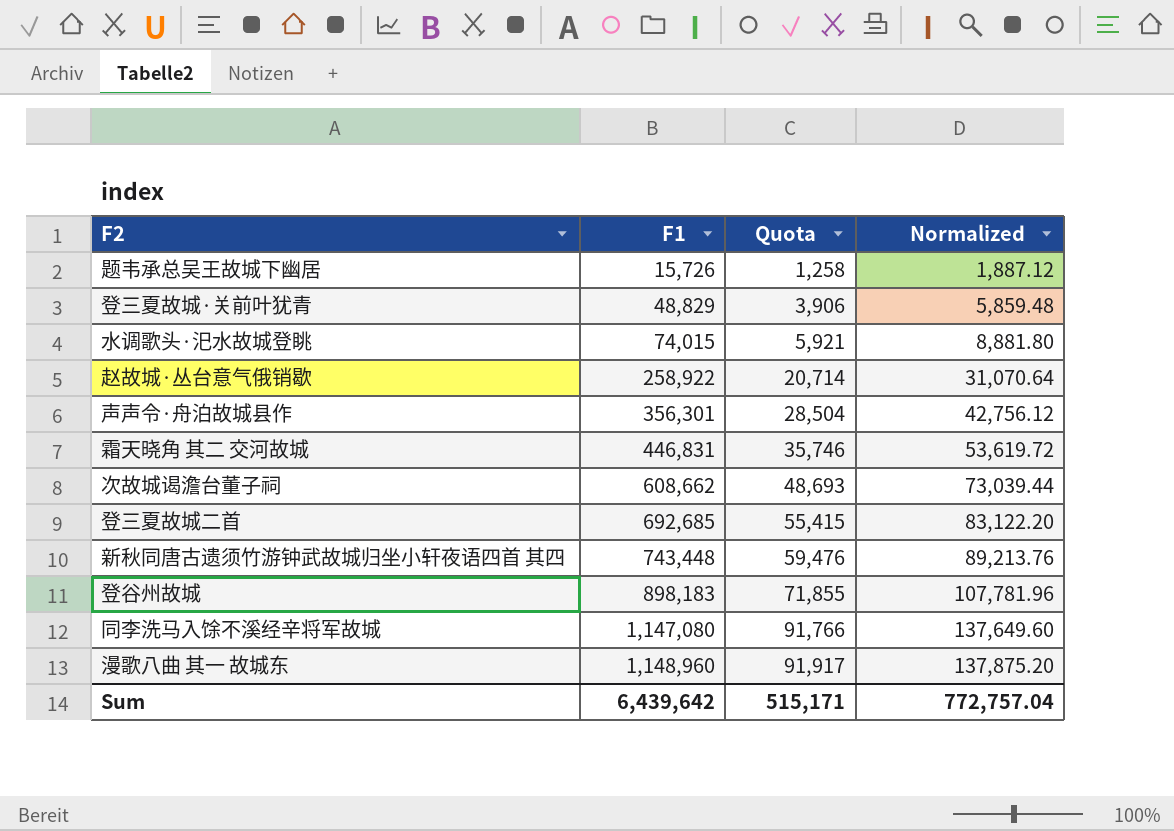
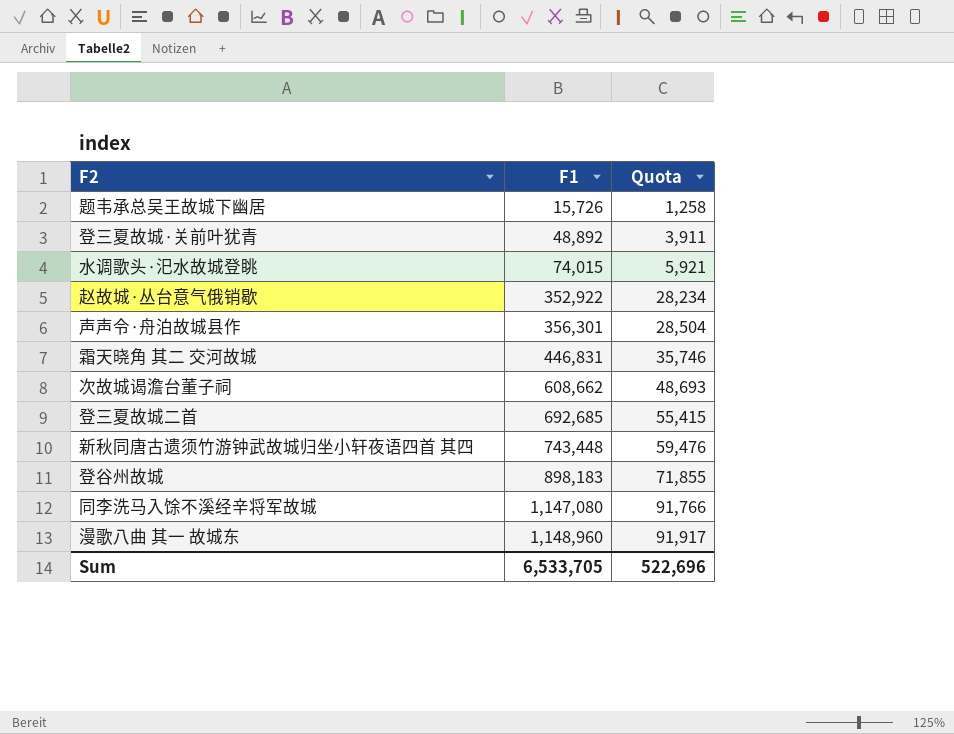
column Normalized | formula: [F1] * 0.12 -> none
登三夏故城·关前叶犹青 | F1: 48,829 -> 48,892
登三夏故城·关前叶犹青 | Quota: 3,906 -> 3,911
赵故城·丛台意气俄销歇 | F1: 258,922 -> 352,922
赵故城·丛台意气俄销歇 | Quota: 20,714 -> 28,234
Sum | F1: 6,439,642 -> 6,533,705
Sum | Quota: 515,171 -> 522,696

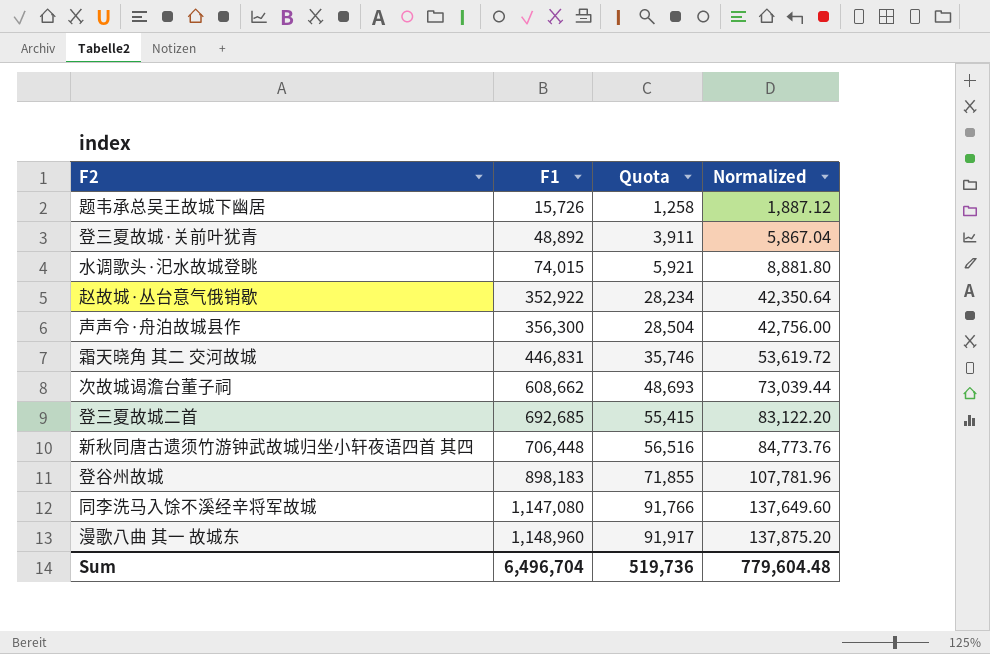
column Normalized | formula: none -> [F1] * 0.12
声声令·舟泊故城县作 | F1: 356,301 -> 356,300
新秋同唐古遗须竹游钟武故城归坐小轩夜语四首 其四 | F1: 743,448 -> 706,448
新秋同唐古遗须竹游钟武故城归坐小轩夜语四首 其四 | Quota: 59,476 -> 56,516
Sum | F1: 6,533,705 -> 6,496,704
Sum | Quota: 522,696 -> 519,736

